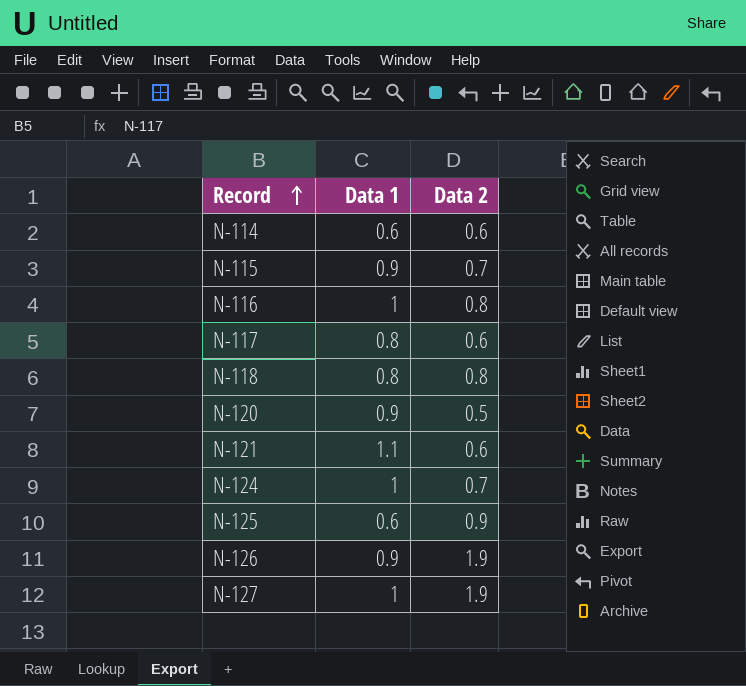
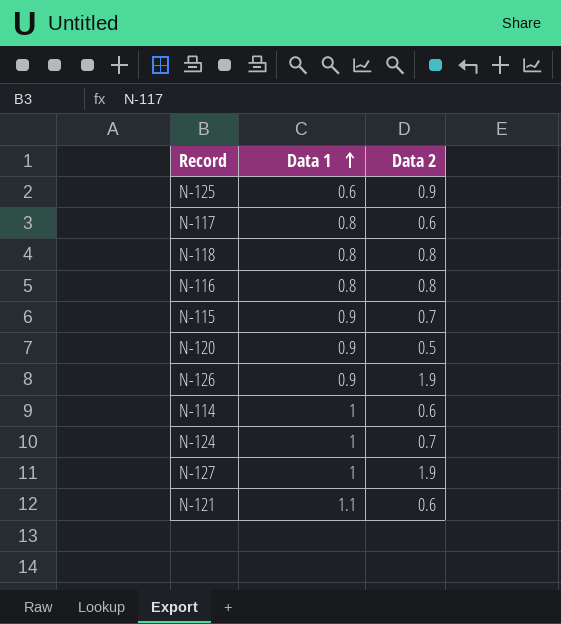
row order: Record ascending -> Data 1 ascending
N-116 | Data 1: 1 -> 0.8
N-114 | Data 1: 0.6 -> 1

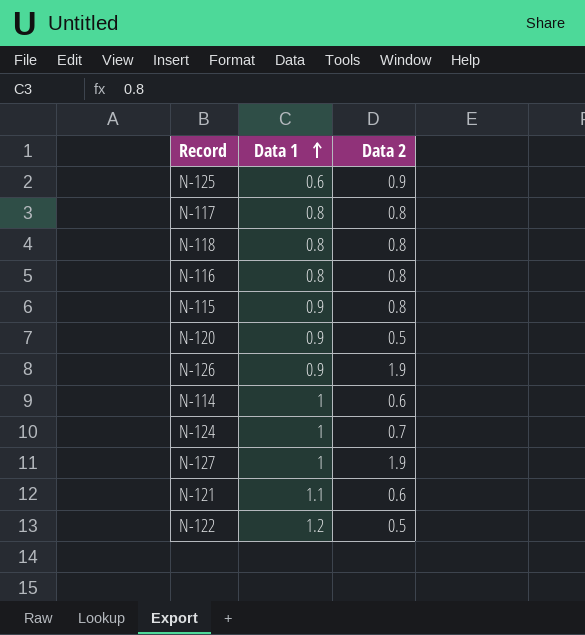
N-117 | Data 2: 0.6 -> 0.8
N-115 | Data 2: 0.7 -> 0.8
row N-122: none -> 1.2 | 0.5

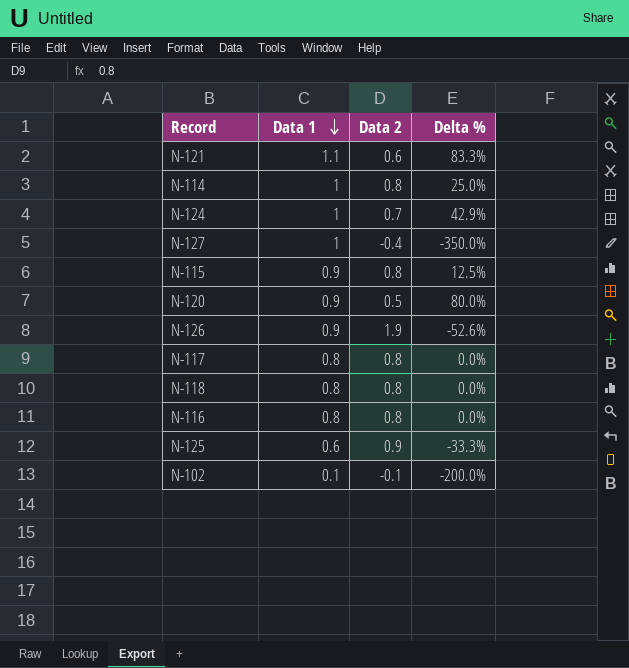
row order: Data 1 ascending -> Data 1 descending
column Delta % | formula: none -> ([Data 1] - [Data 2]) / [Data 2]
row N-122: 1.2 | 0.5 -> none
N-114 | Data 2: 0.6 -> 0.8
N-127 | Data 2: 1.9 -> -0.4
row N-102: none -> 0.1 | -0.1 | -200.0%

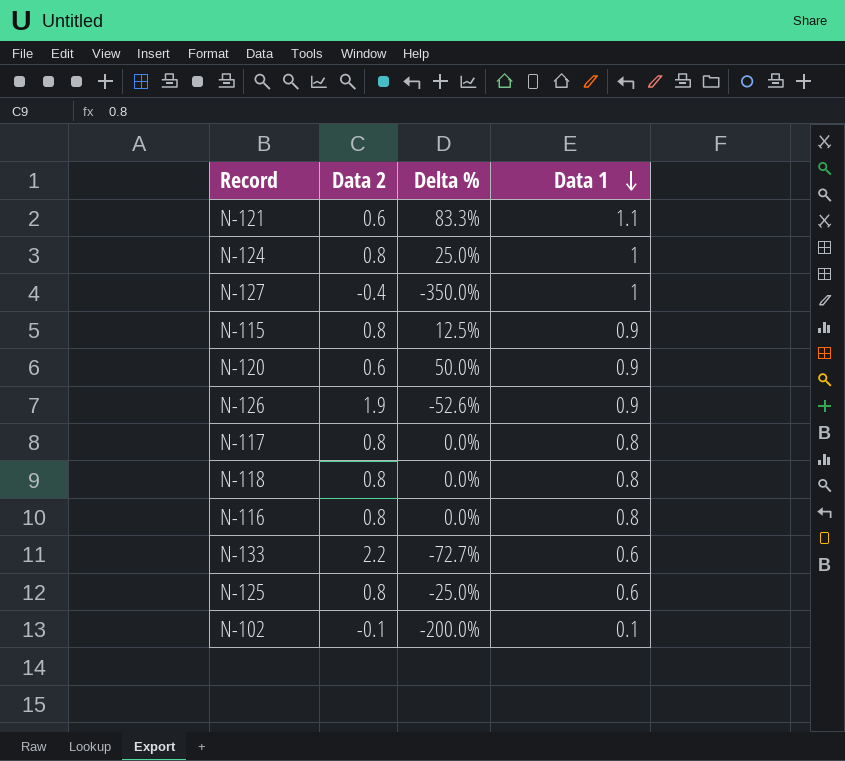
column Data 1 | position: 2 -> 4
row N-114: 1 | 0.8 | 25.0% -> none
N-124 | Data 2: 0.7 -> 0.8
N-124 | Delta %: 42.9% -> 25.0%
N-120 | Data 2: 0.5 -> 0.6
N-120 | Delta %: 80.0% -> 50.0%
row N-133: none -> 2.2 | -72.7% | 0.6
N-125 | Data 2: 0.9 -> 0.8
N-125 | Delta %: -33.3% -> -25.0%

